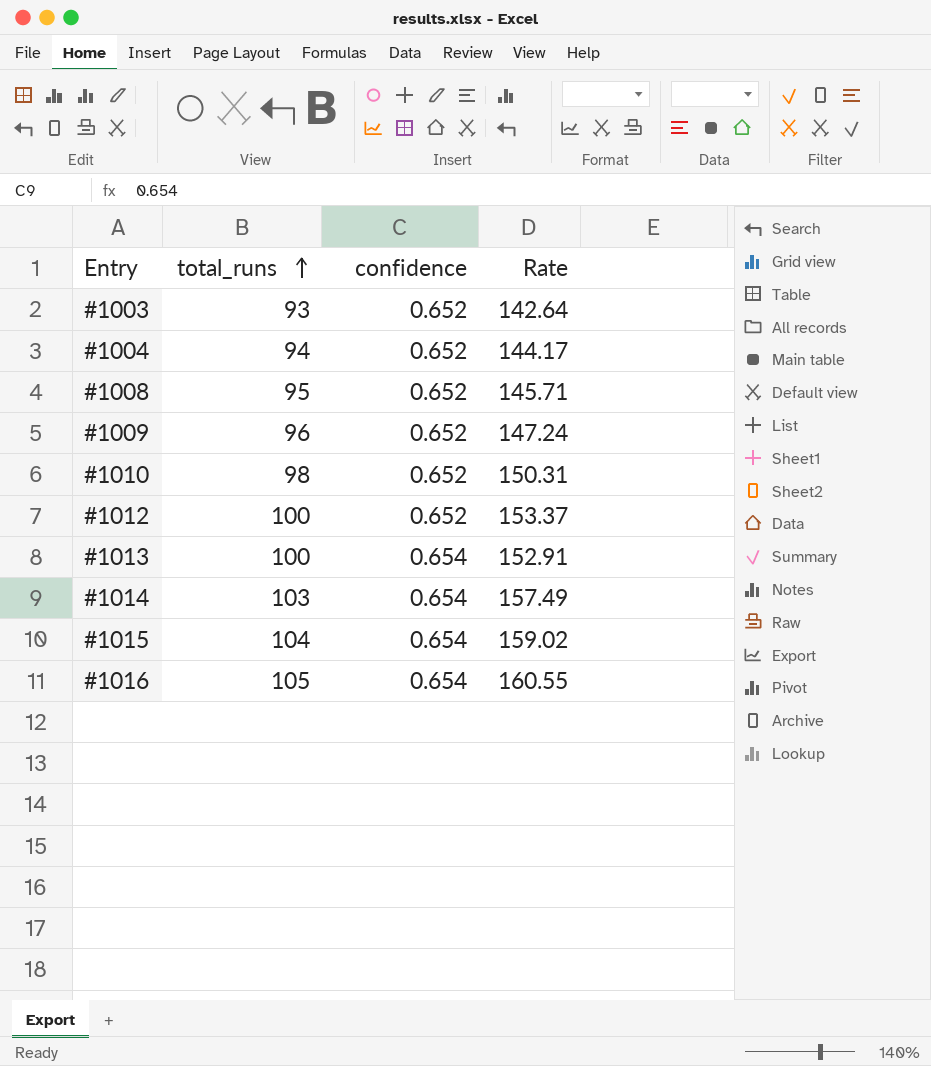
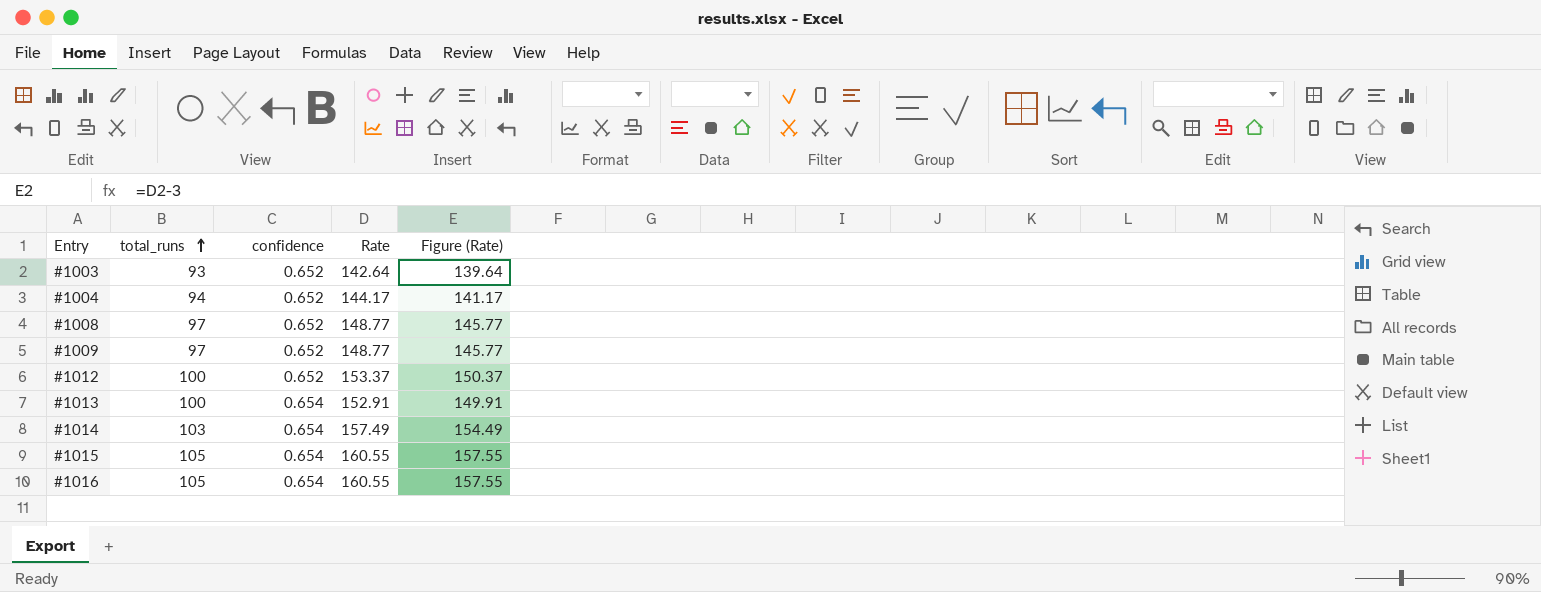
column Figure (Rate) | formula: none -> [Rate] - 3
row #1010: 98 | 0.652 | 150.31 -> none
#1008 | total_runs: 95 -> 97
#1008 | Rate: 145.71 -> 148.77
#1009 | total_runs: 96 -> 97
#1009 | Rate: 147.24 -> 148.77
#1015 | total_runs: 104 -> 105
#1015 | Rate: 159.02 -> 160.55

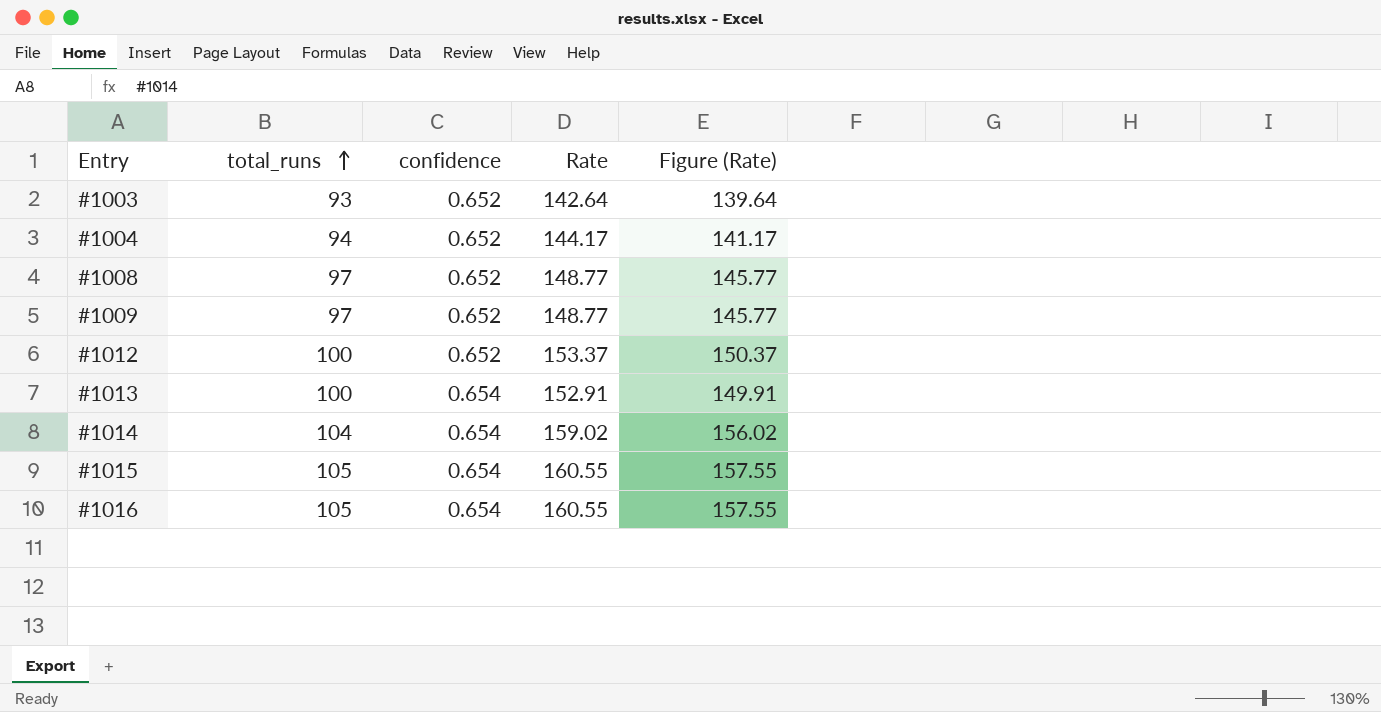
#1014 | total_runs: 103 -> 104
#1014 | Rate: 157.49 -> 159.02
#1014 | Figure (Rate): 154.49 -> 156.02

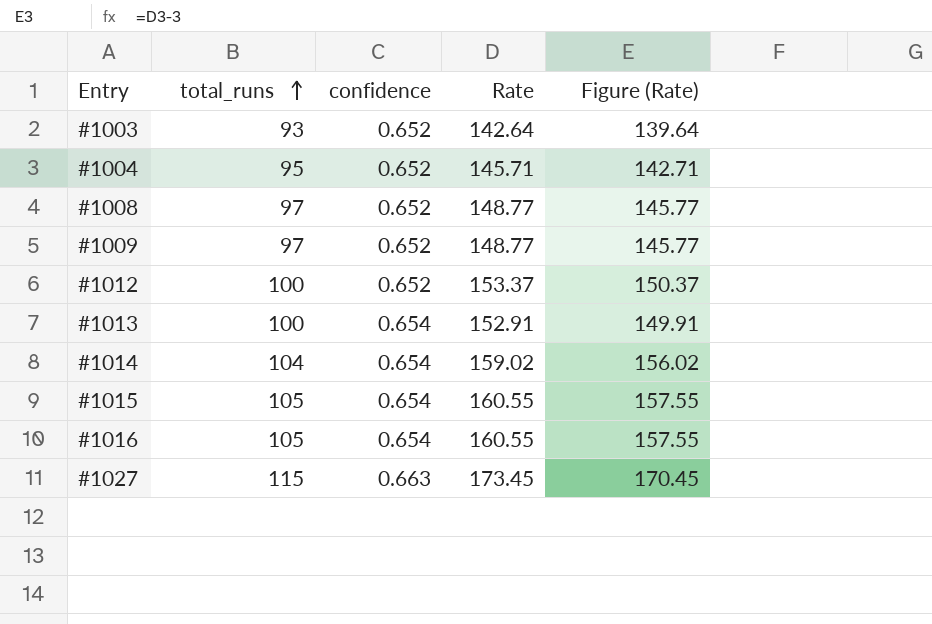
#1004 | total_runs: 94 -> 95
#1004 | Rate: 144.17 -> 145.71
#1004 | Figure (Rate): 141.17 -> 142.71
row #1027: none -> 115 | 0.663 | 173.45 | 170.45

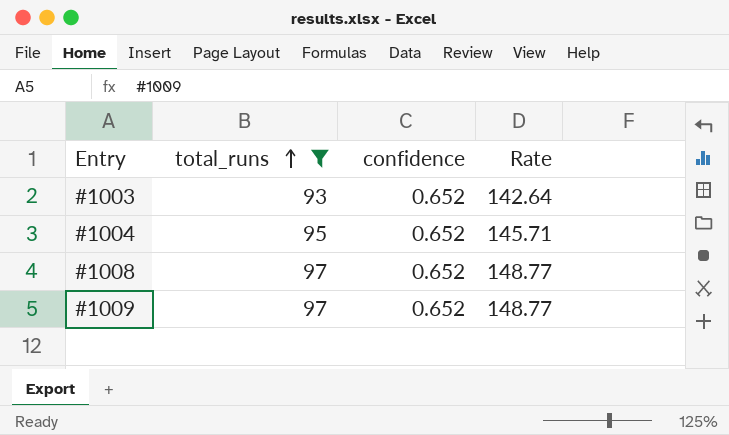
filter: none -> total_runs <= 97
column Figure (Rate) | formula: [Rate] - 3 -> none

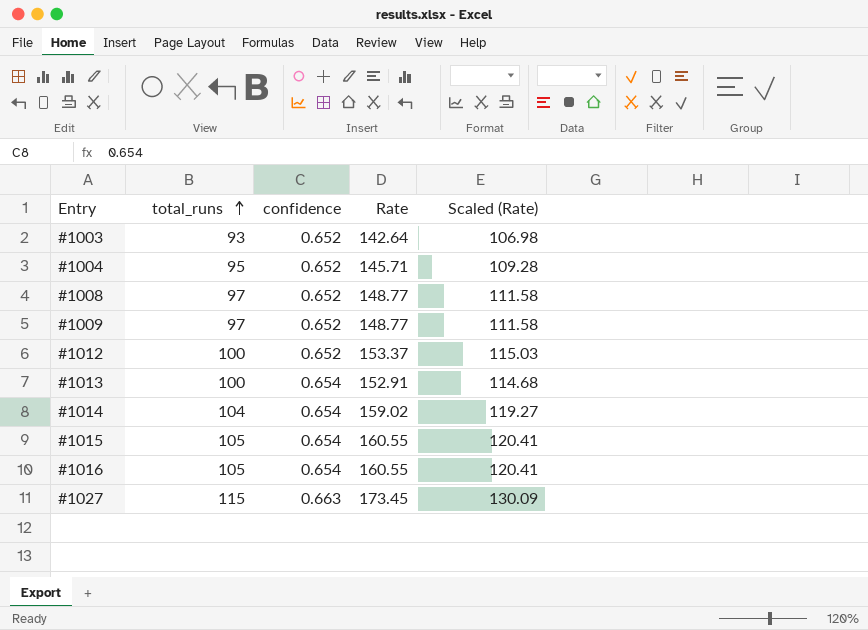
filter: total_runs <= 97 -> none
column Scaled (Rate) | formula: none -> [Rate] * 0.75

